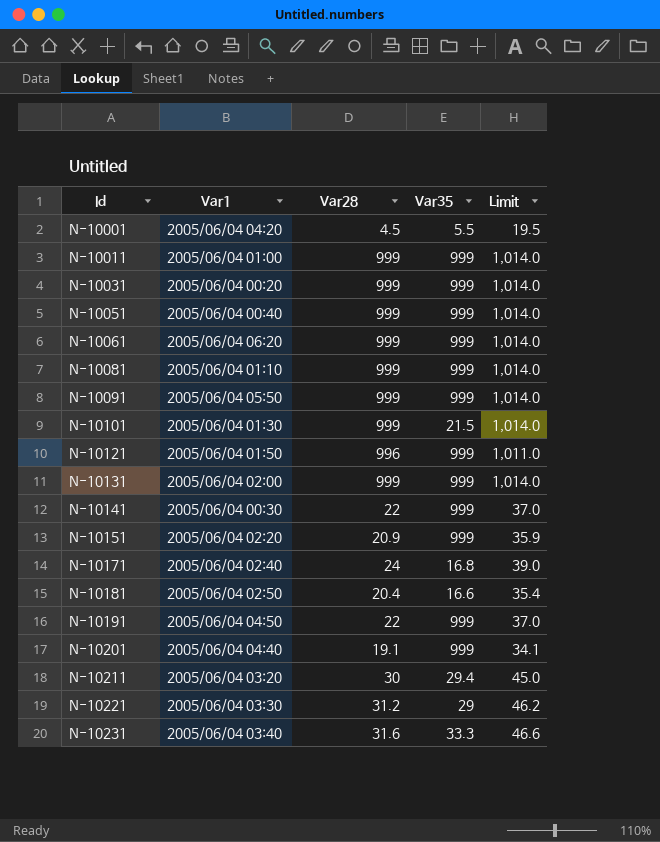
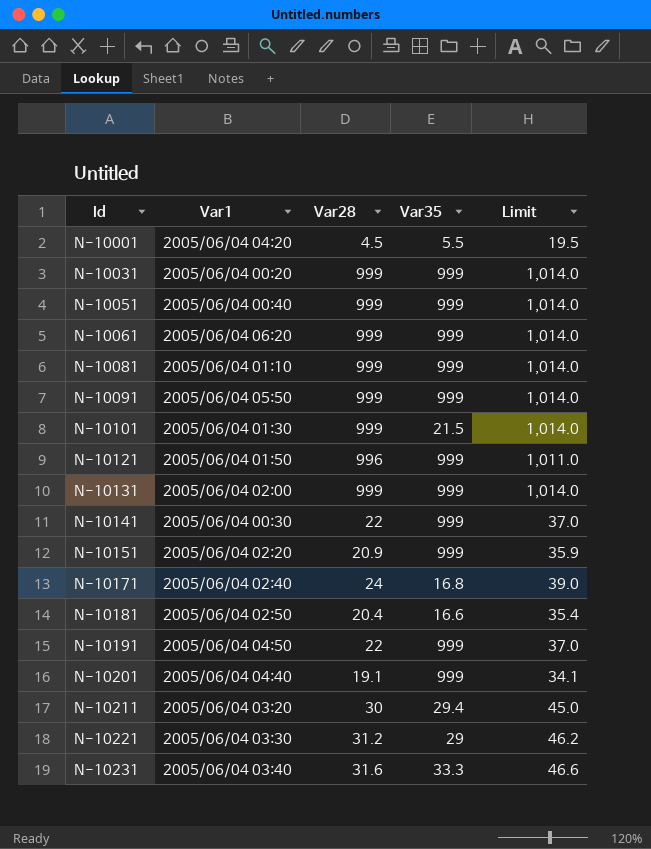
row N-10011: 2005/06/04 01:00 | 999 | 999 | 1,014.0 -> none

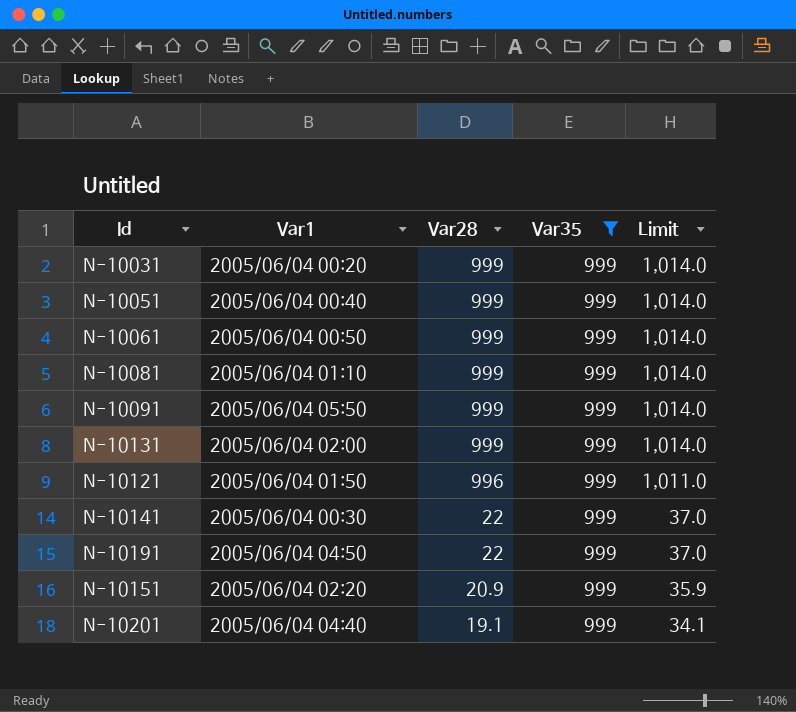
filter: none -> Var35 = 999
row order: Id ascending -> Var28 descending
N-10061 | Var1: 2005/06/04 06:20 -> 2005/06/04 00:50

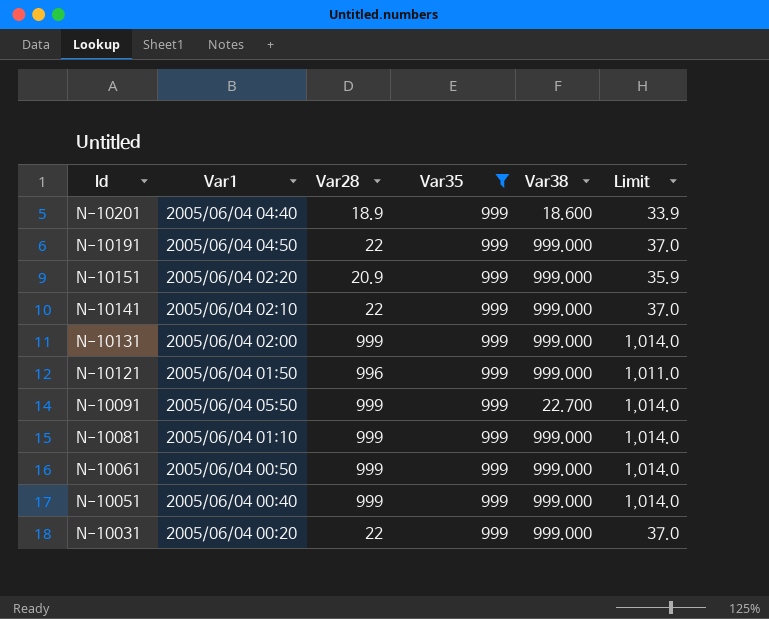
row order: Var28 descending -> Id descending
column Var38 | position: none -> 5
N-10201 | Var28: 19.1 -> 18.9
N-10201 | Limit: 34.1 -> 33.9
N-10141 | Var1: 2005/06/04 00:30 -> 2005/06/04 02:10
N-10031 | Var28: 999 -> 22
N-10031 | Limit: 1,014.0 -> 37.0

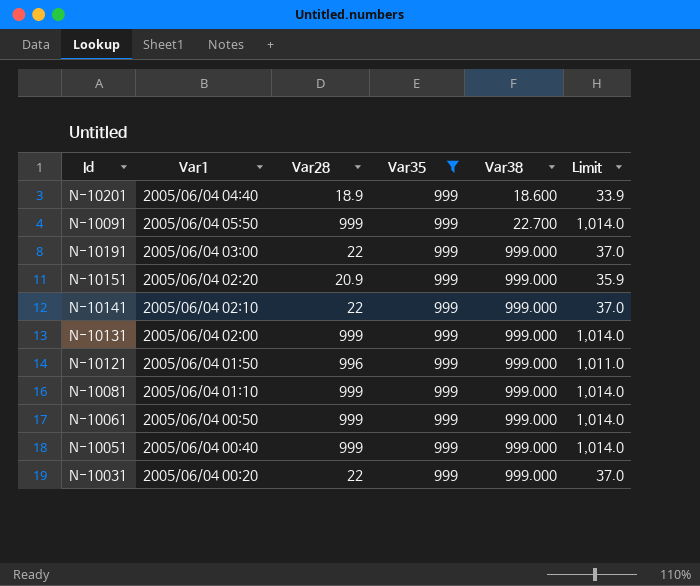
row order: Id descending -> Var38 ascending
N-10191 | Var1: 2005/06/04 04:50 -> 2005/06/04 03:00

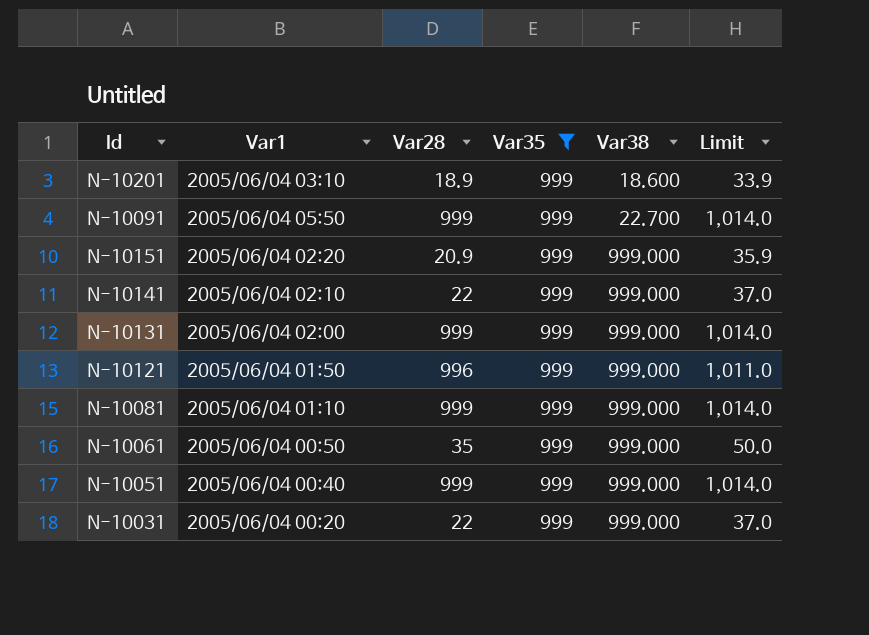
row N-10191: 2005/06/04 03:00 | 22 | 999 | 999.000 | 37.0 -> none
N-10201 | Var1: 2005/06/04 04:40 -> 2005/06/04 03:10
N-10061 | Var28: 999 -> 35
N-10061 | Limit: 1,014.0 -> 50.0

